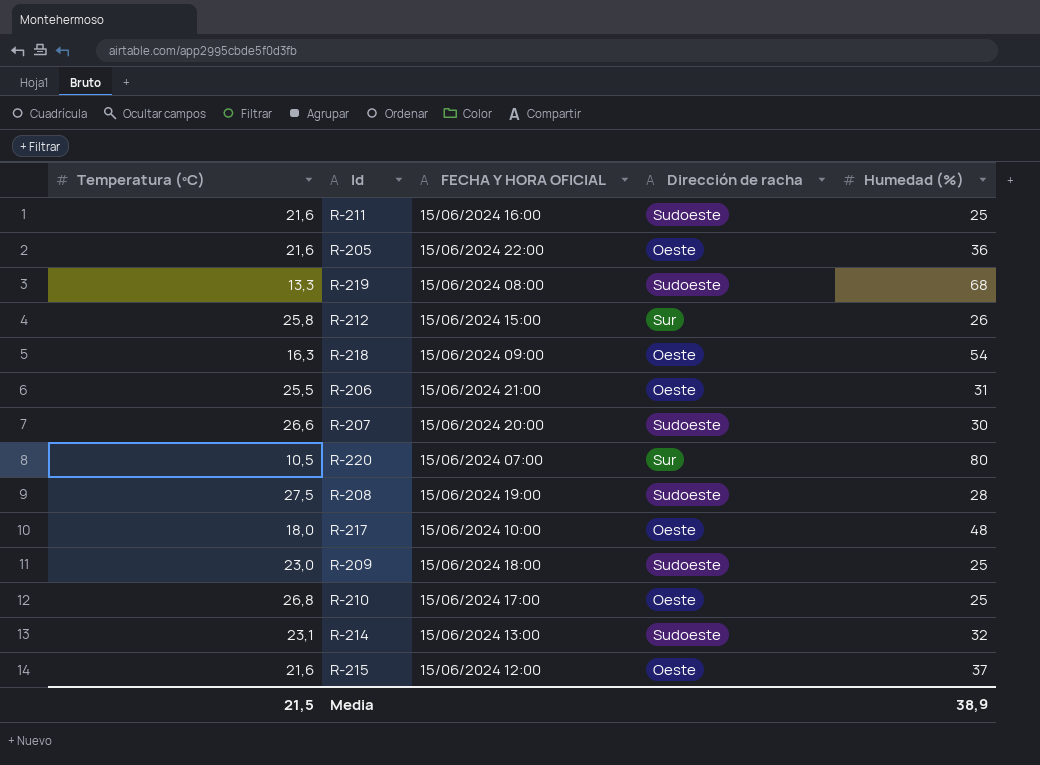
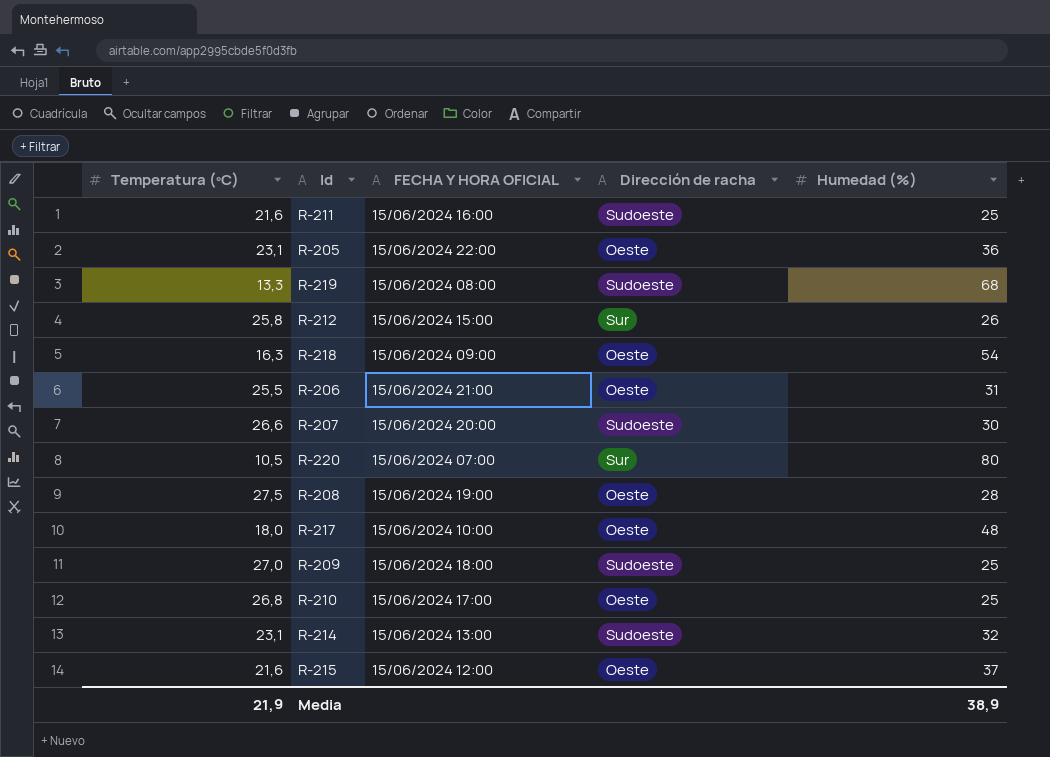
R-205 | Temperatura (ºC): 21,6 -> 23,1
R-208 | Dirección de racha: Sudoeste -> Oeste
R-209 | Temperatura (ºC): 23,0 -> 27,0
Media | Temperatura (ºC): 21,5 -> 21,9

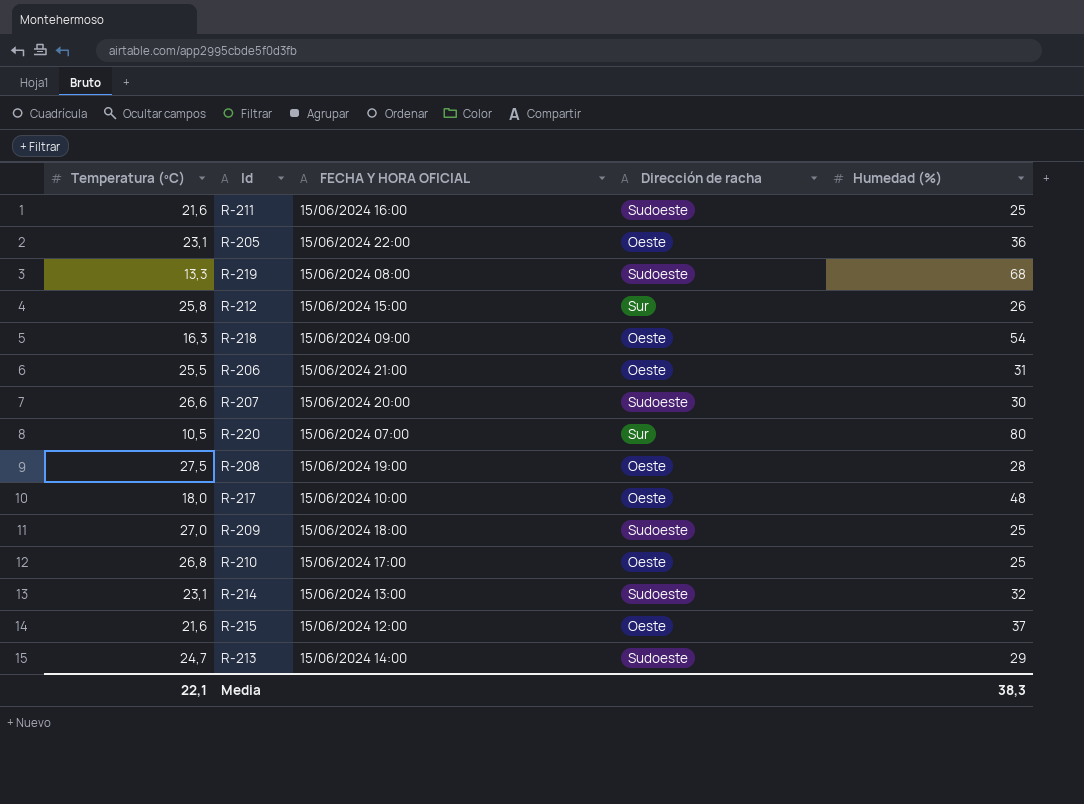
row R-213: none -> 24,7 | 15/06/2024 14:00 | Sudoeste | 29
Media | Temperatura (ºC): 21,9 -> 22,1
Media | Humedad (%): 38,9 -> 38,3

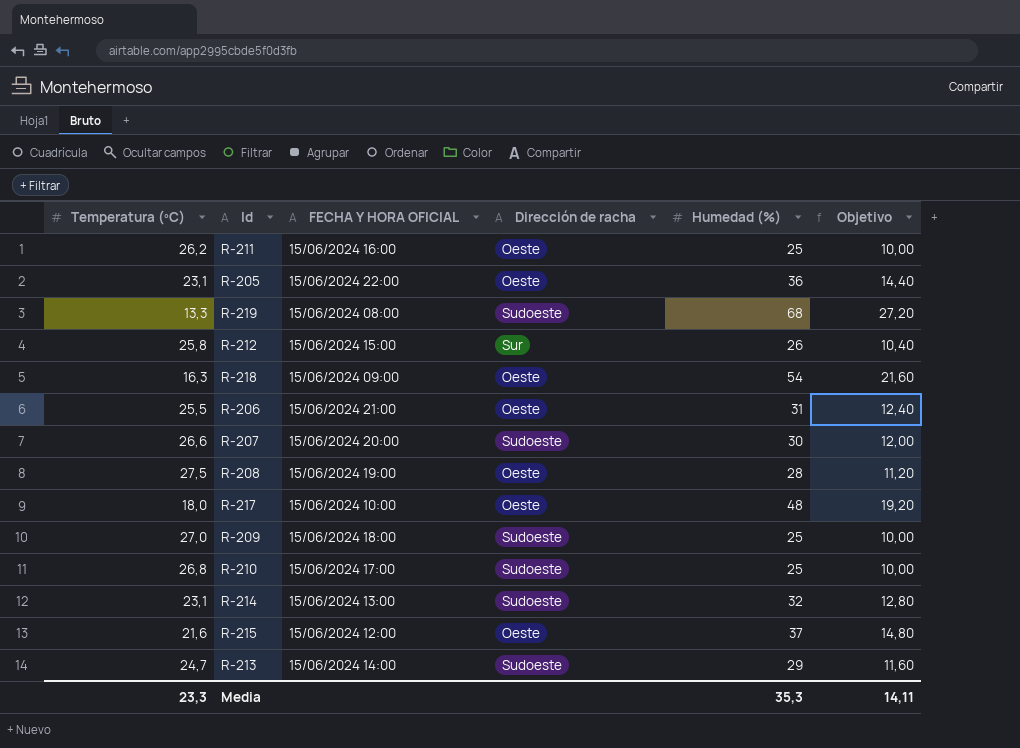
column Objetivo | formula: none -> [Humedad (%)] * 0,4
row R-220: 10,5 | 15/06/2024 07:00 | Sur | 80 -> none
R-211 | Temperatura (ºC): 21,6 -> 26,2
R-211 | Dirección de racha: Sudoeste -> Oeste
R-210 | Dirección de racha: Oeste -> Sudoeste
Media | Temperatura (ºC): 22,1 -> 23,3
Media | Humedad (%): 38,3 -> 35,3

